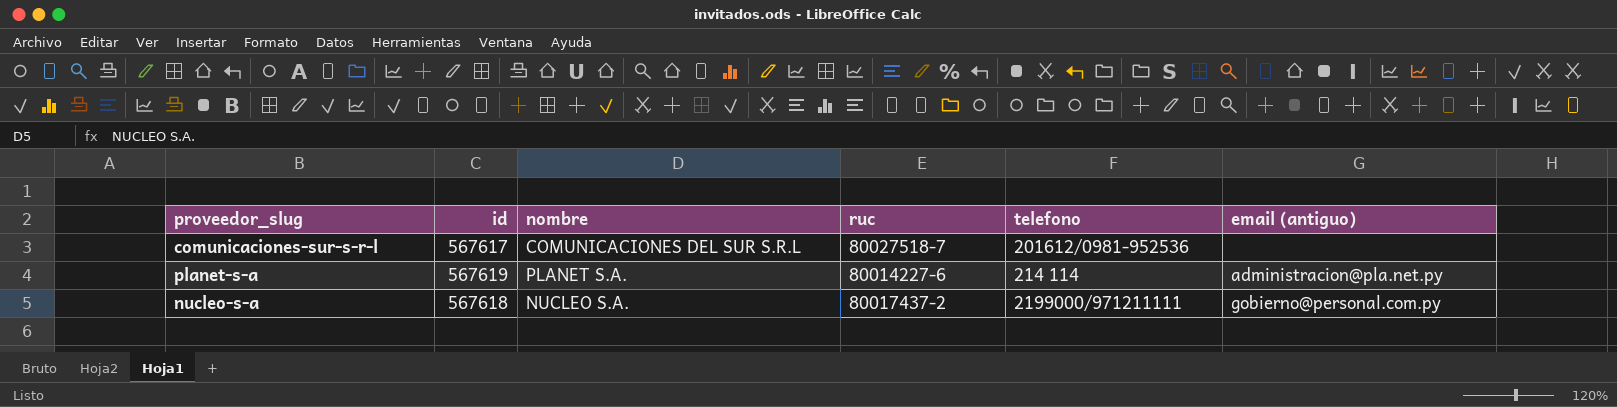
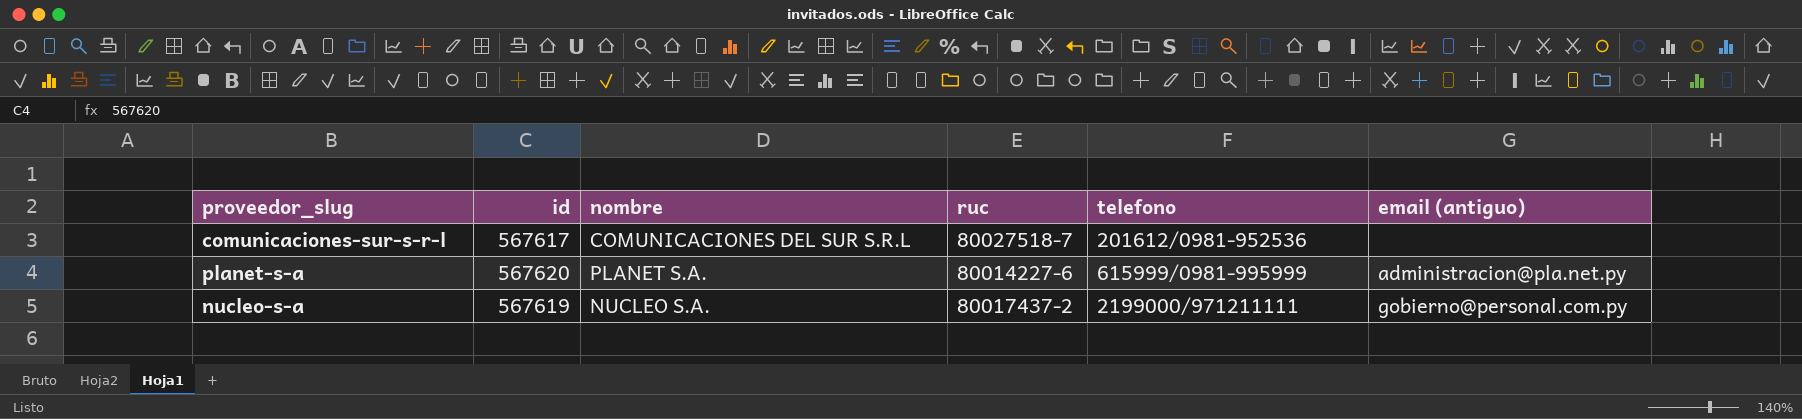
planet-s-a | id: 567619 -> 567620
planet-s-a | telefono: 214 114 -> 615999/0981-995999
nucleo-s-a | id: 567618 -> 567619

